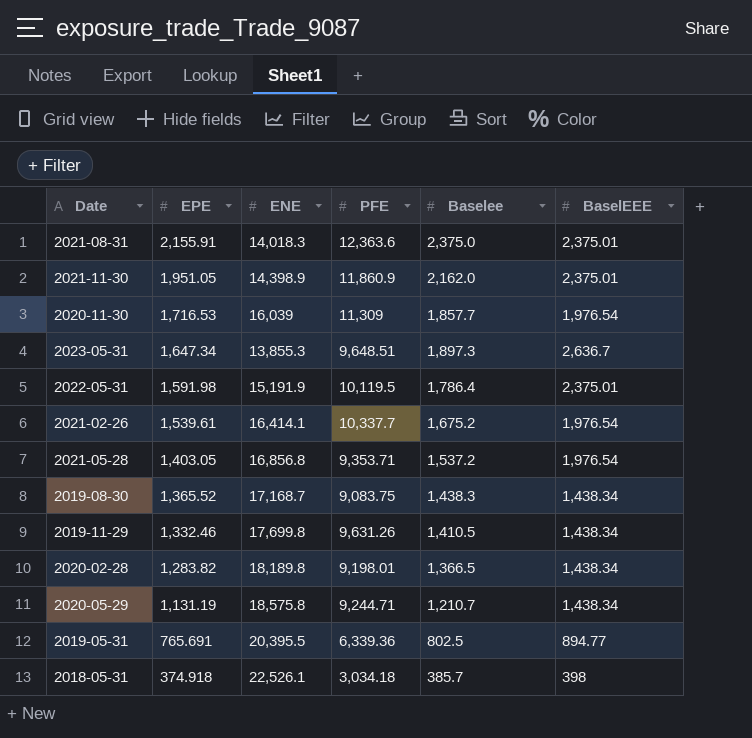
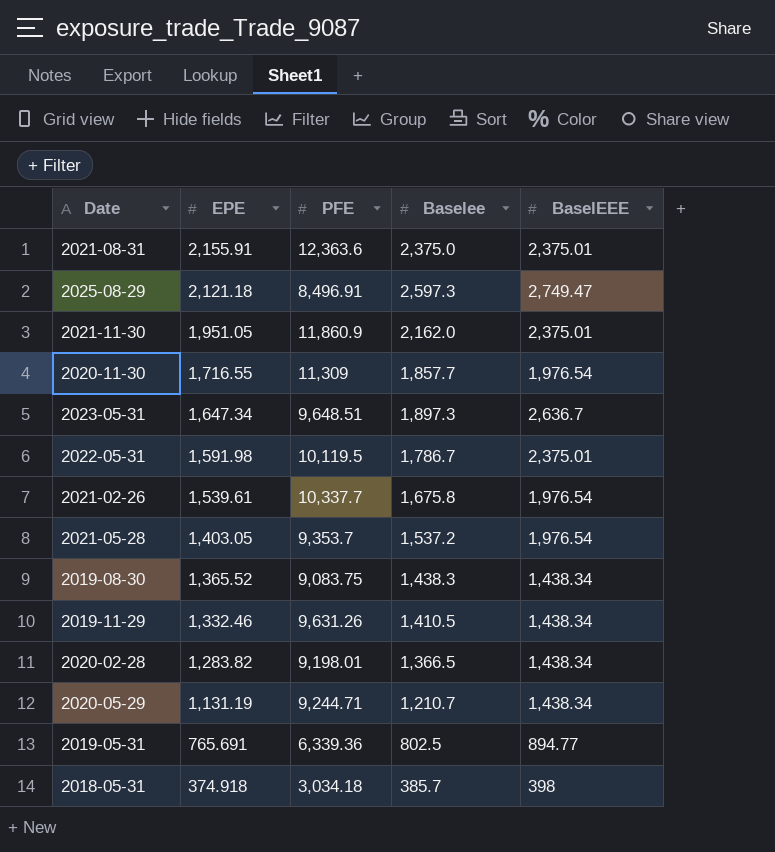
column ENE | position: 3 -> none
row 2025-08-29: none -> 2,121.18 | 8,496.91 | 2,597.3 | 2,749.47
2020-11-30 | EPE: 1,716.53 -> 1,716.55
2022-05-31 | Baselee: 1,786.4 -> 1,786.7
2021-02-26 | Baselee: 1,675.2 -> 1,675.8
2021-05-28 | PFE: 9,353.71 -> 9,353.7

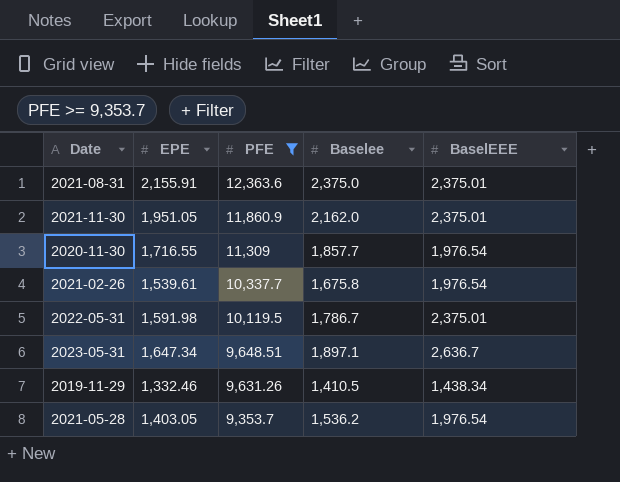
filter: none -> PFE >= 9,353.7
row order: EPE descending -> PFE descending
2023-05-31 | Baselee: 1,897.3 -> 1,897.1
2021-05-28 | Baselee: 1,537.2 -> 1,536.2

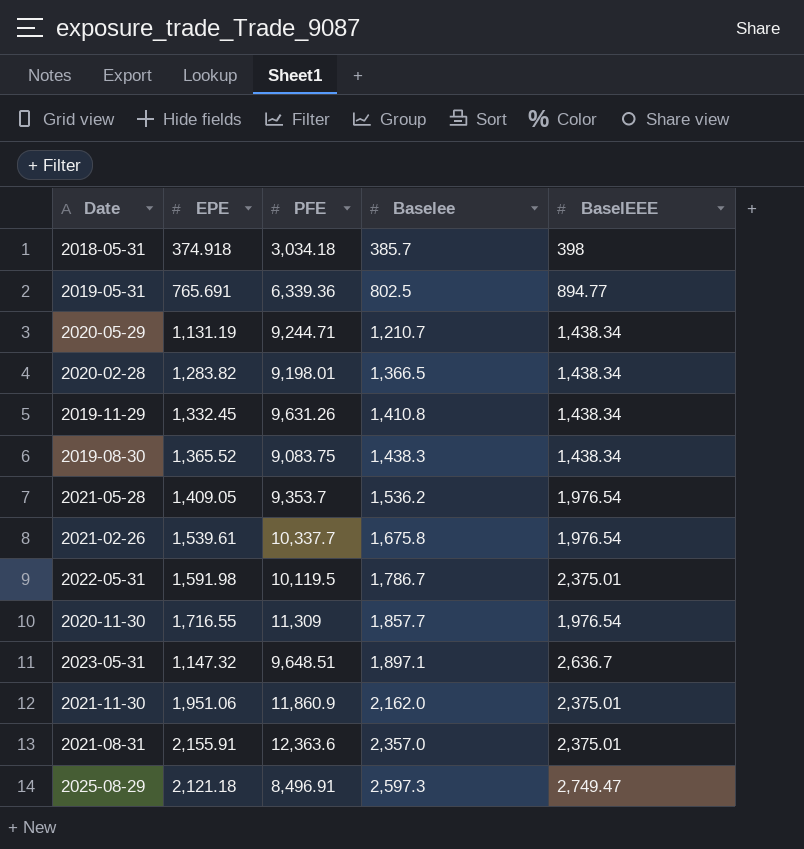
filter: PFE >= 9,353.7 -> none
row order: PFE descending -> Baselee ascending
2019-11-29 | EPE: 1,332.46 -> 1,332.45
2019-11-29 | Baselee: 1,410.5 -> 1,410.8
2021-05-28 | EPE: 1,403.05 -> 1,409.05
2023-05-31 | EPE: 1,647.34 -> 1,147.32
2021-11-30 | EPE: 1,951.05 -> 1,951.06
2021-08-31 | Baselee: 2,375.0 -> 2,357.0

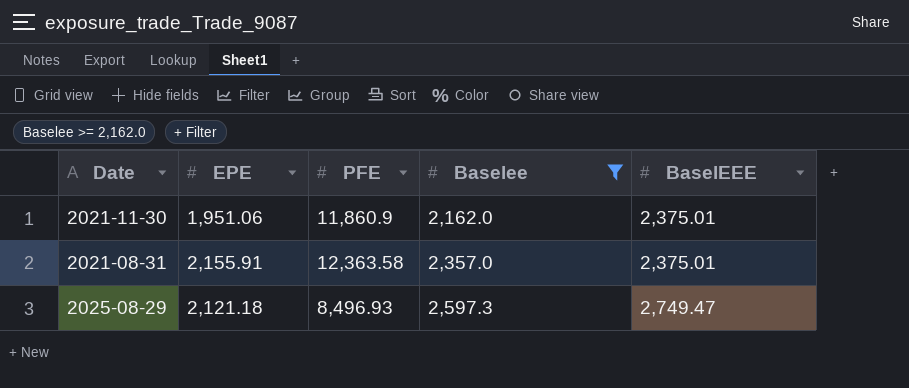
filter: none -> Baselee >= 2,162.0
2021-08-31 | PFE: 12,363.6 -> 12,363.58
2025-08-29 | PFE: 8,496.91 -> 8,496.93

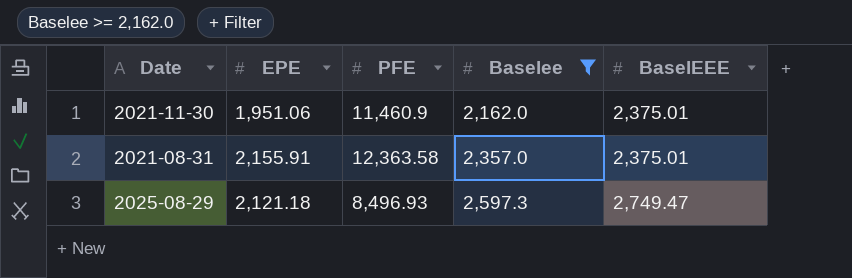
2021-11-30 | PFE: 11,860.9 -> 11,460.9

